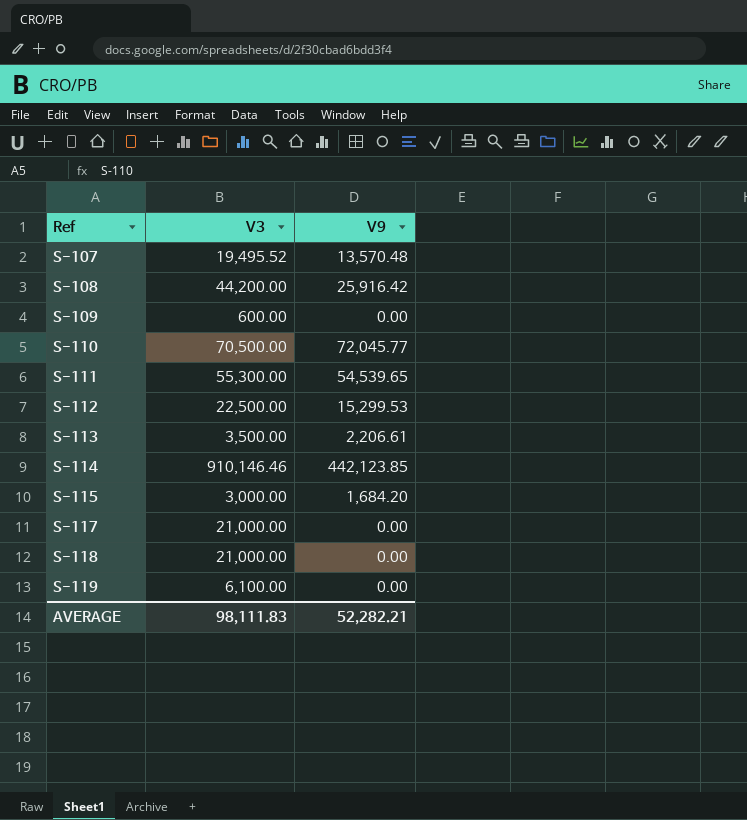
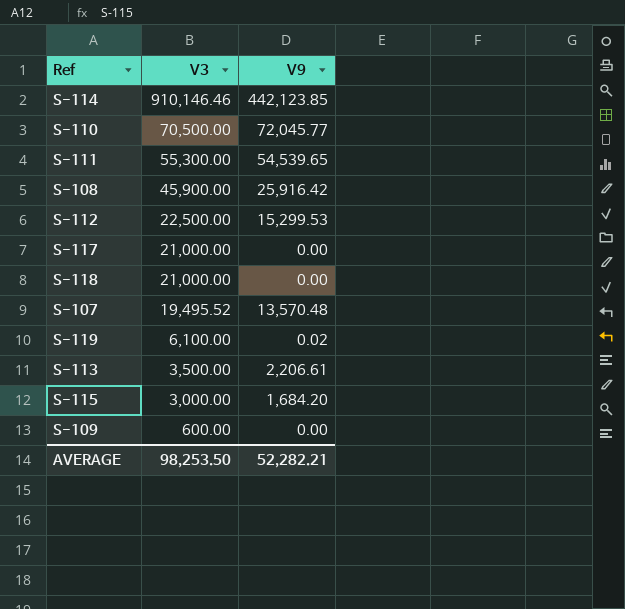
row order: Ref ascending -> V3 descending
S-108 | V3: 44,200.00 -> 45,900.00
S-119 | V9: 0.00 -> 0.02
AVERAGE | V3: 98,111.83 -> 98,253.50

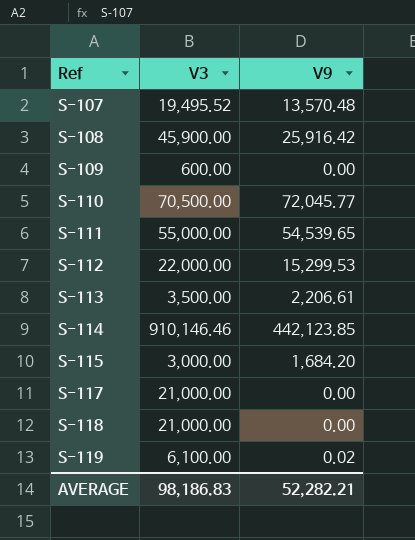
row order: V3 descending -> Ref ascending
S-111 | V3: 55,300.00 -> 55,000.00
S-112 | V3: 22,500.00 -> 22,000.00
AVERAGE | V3: 98,253.50 -> 98,186.83

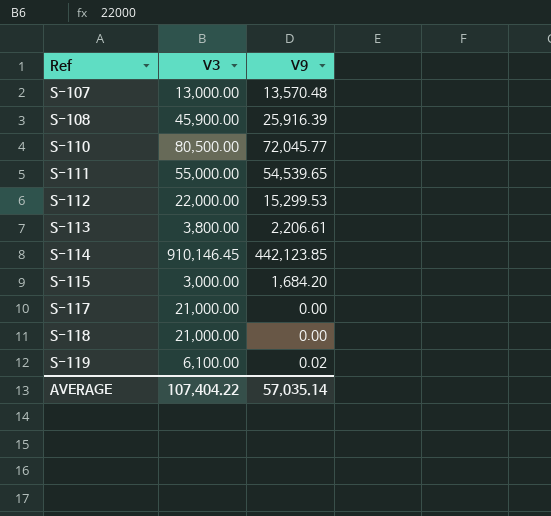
row S-109: 600.00 | 0.00 -> none
S-107 | V3: 19,495.52 -> 13,000.00
S-108 | V9: 25,916.42 -> 25,916.39
S-110 | V3: 70,500.00 -> 80,500.00
S-113 | V3: 3,500.00 -> 3,800.00
S-114 | V3: 910,146.46 -> 910,146.45
AVERAGE | V3: 98,186.83 -> 107,404.22
AVERAGE | V9: 52,282.21 -> 57,035.14

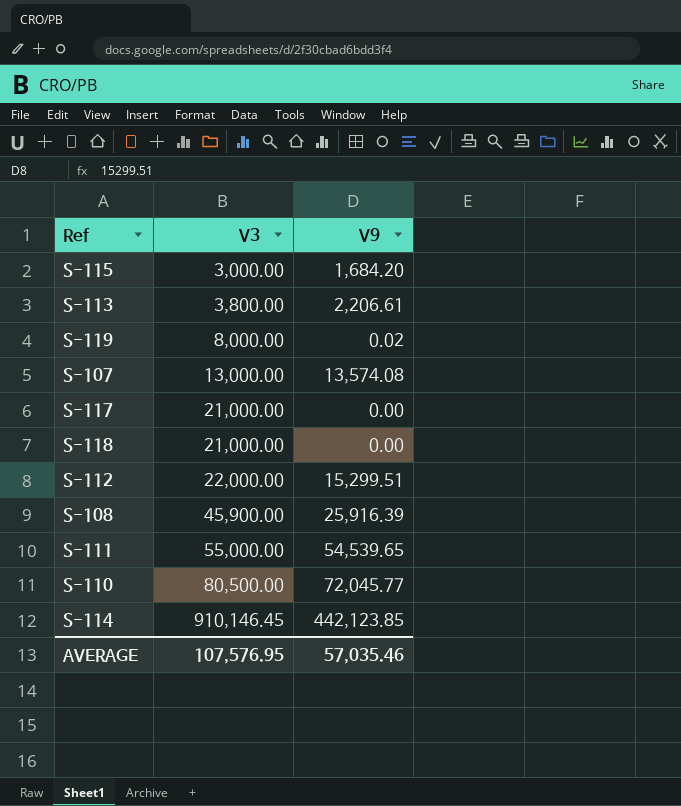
row order: Ref ascending -> V3 ascending
S-119 | V3: 6,100.00 -> 8,000.00
S-107 | V9: 13,570.48 -> 13,574.08
S-112 | V9: 15,299.53 -> 15,299.51
AVERAGE | V3: 107,404.22 -> 107,576.95
AVERAGE | V9: 57,035.14 -> 57,035.46

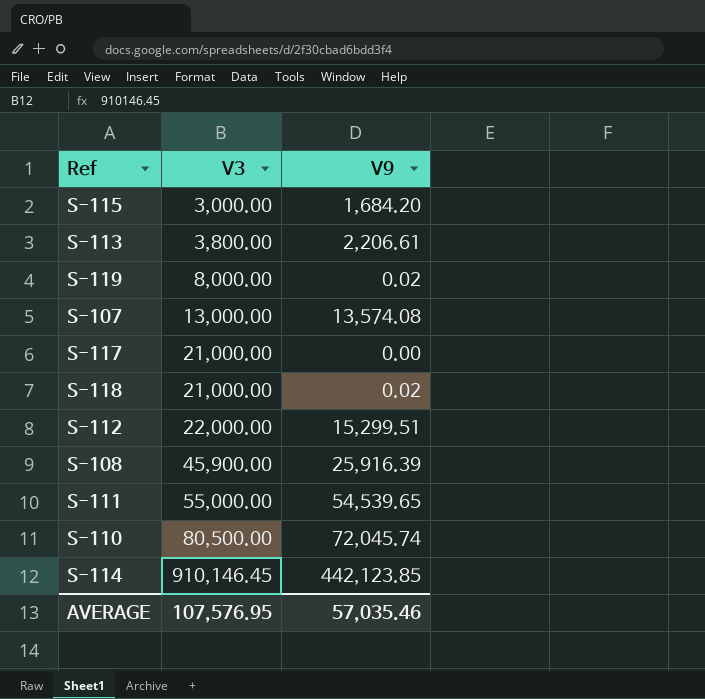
S-118 | V9: 0.00 -> 0.02
S-110 | V9: 72,045.77 -> 72,045.74

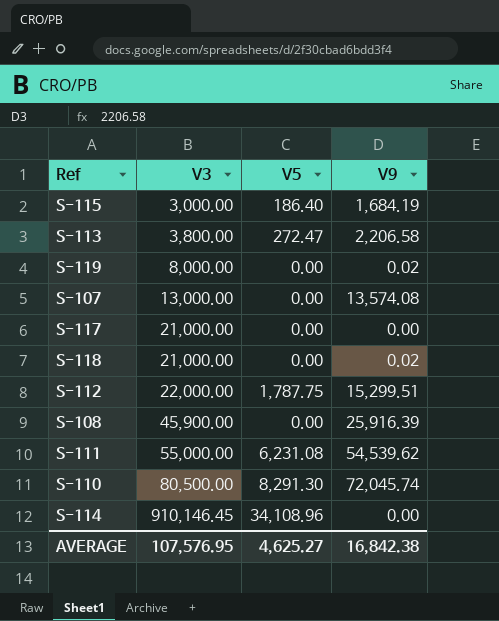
column V5 | position: none -> 3
S-115 | V9: 1,684.20 -> 1,684.19
S-113 | V9: 2,206.61 -> 2,206.58
S-111 | V9: 54,539.65 -> 54,539.62
S-114 | V9: 442,123.85 -> 0.00
AVERAGE | V9: 57,035.46 -> 16,842.38

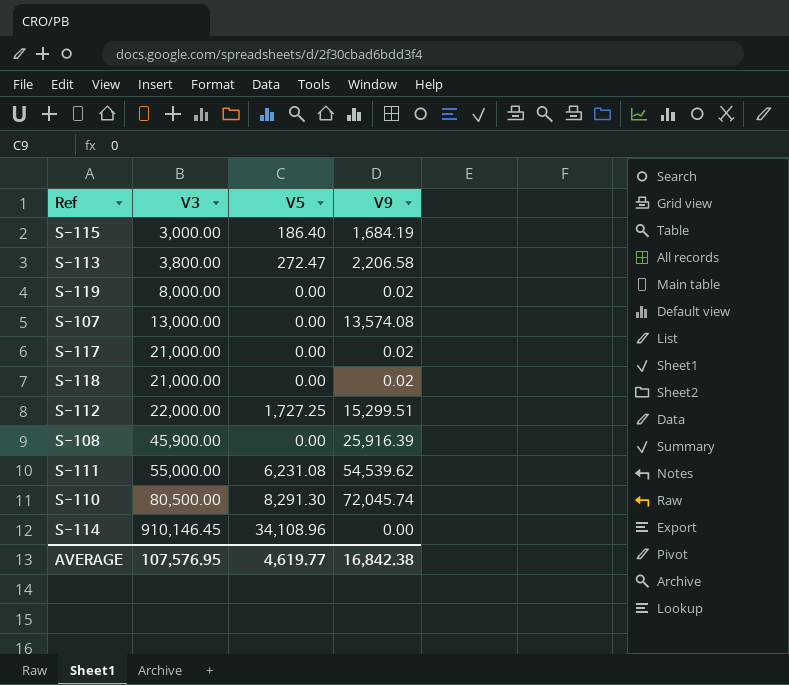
S-117 | V9: 0.00 -> 0.02
S-112 | V5: 1,787.75 -> 1,727.25
AVERAGE | V5: 4,625.27 -> 4,619.77

